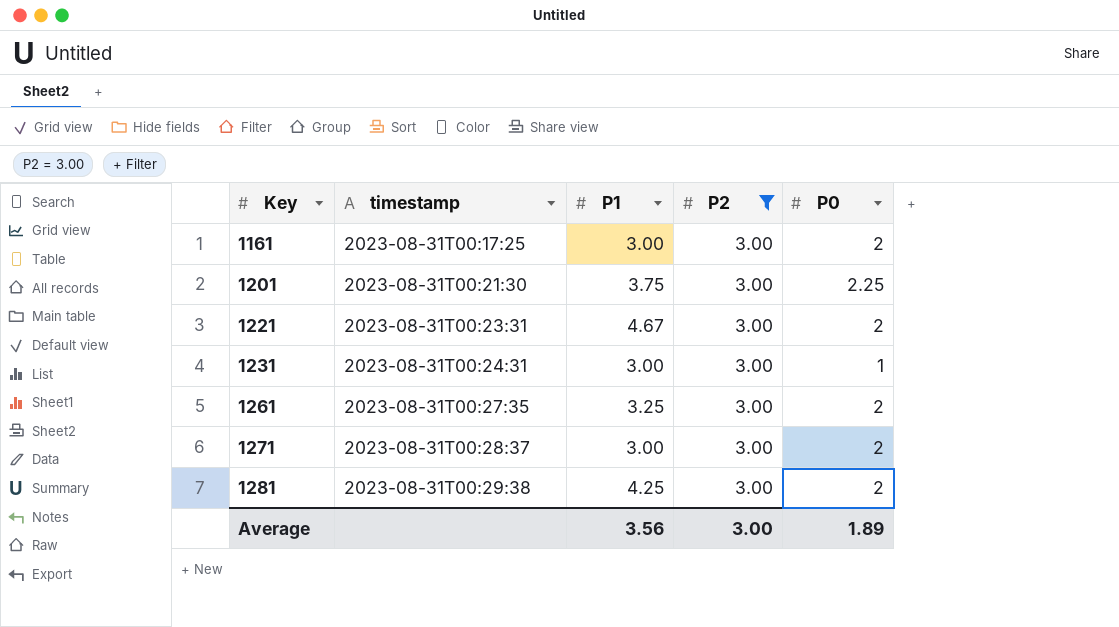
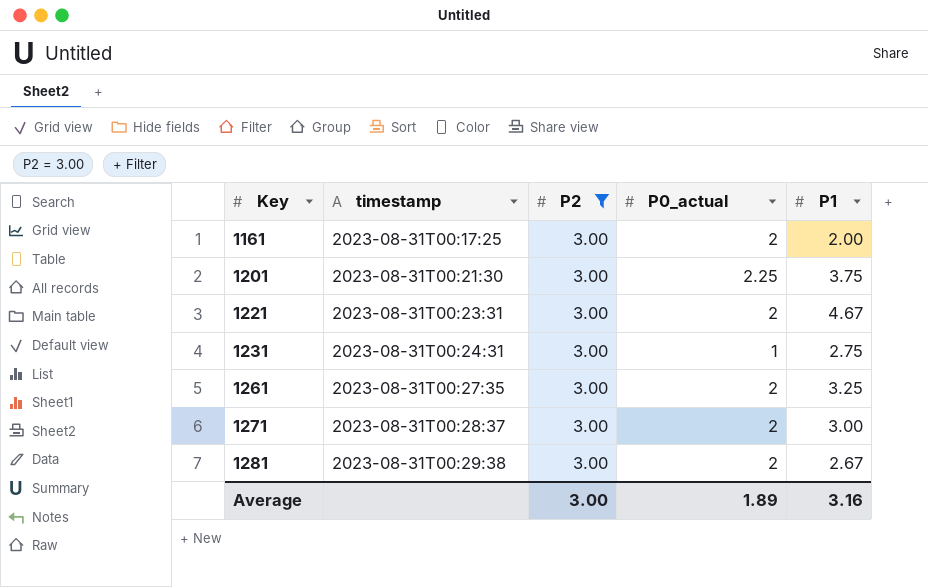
column name: P0 -> P0_actual
column P1 | position: 3 -> 5
1161 | P1: 3.00 -> 2.00
1231 | P1: 3.00 -> 2.75
1281 | P1: 4.25 -> 2.67
Average | P1: 3.56 -> 3.16

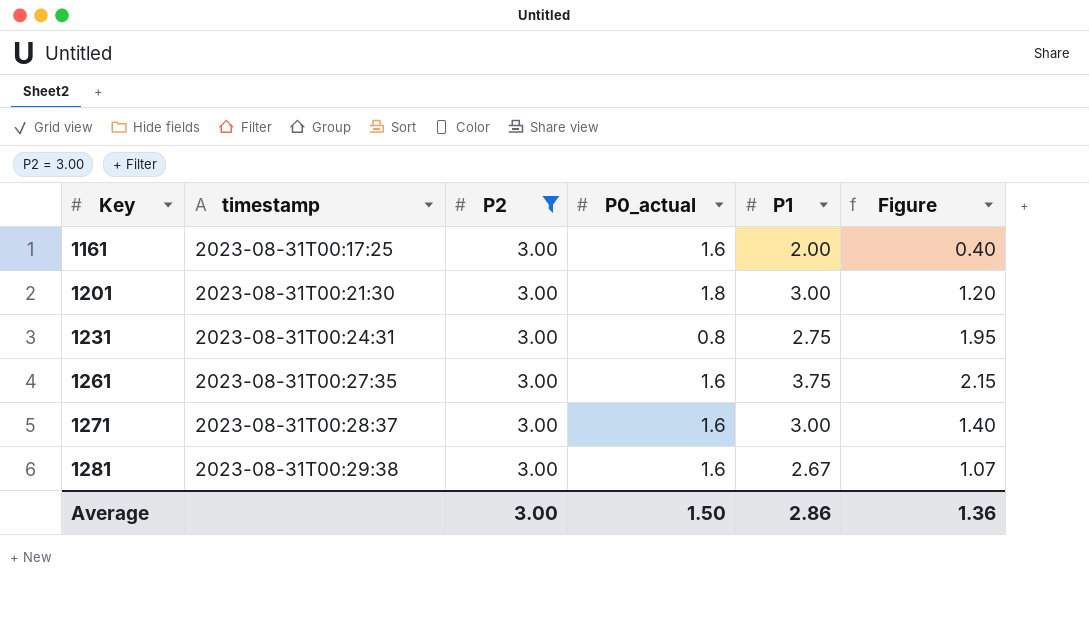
column Figure | formula: none -> [P1] - [P0_actual]
row 1221: 2023-08-31T00:23:31 | 3.00 | 2 | 4.67 -> none
1161 | P0_actual: 2 -> 1.6
1201 | P0_actual: 2.25 -> 1.8
1201 | P1: 3.75 -> 3.00
1231 | P0_actual: 1 -> 0.8
1261 | P0_actual: 2 -> 1.6
1261 | P1: 3.25 -> 3.75
1271 | P0_actual: 2 -> 1.6
1281 | P0_actual: 2 -> 1.6
Average | P0_actual: 1.89 -> 1.50
Average | P1: 3.16 -> 2.86

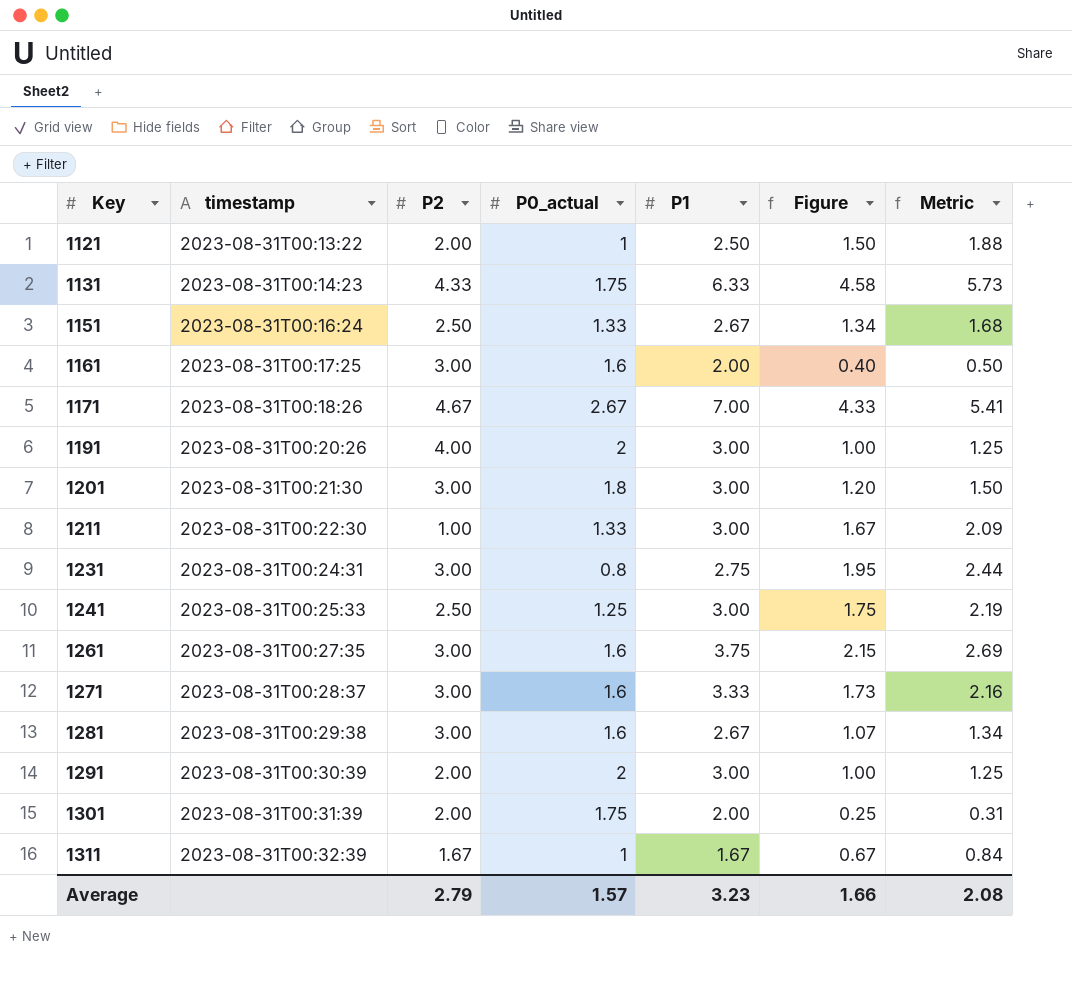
filter: P2 = 3.00 -> none
column Metric | formula: none -> [Figure] * 1.25
1271 | P1: 3.00 -> 3.33
1271 | Figure: 1.40 -> 1.73
Average | P2: 3.00 -> 2.79
Average | P0_actual: 1.50 -> 1.57
Average | P1: 2.86 -> 3.23
Average | Figure: 1.36 -> 1.66

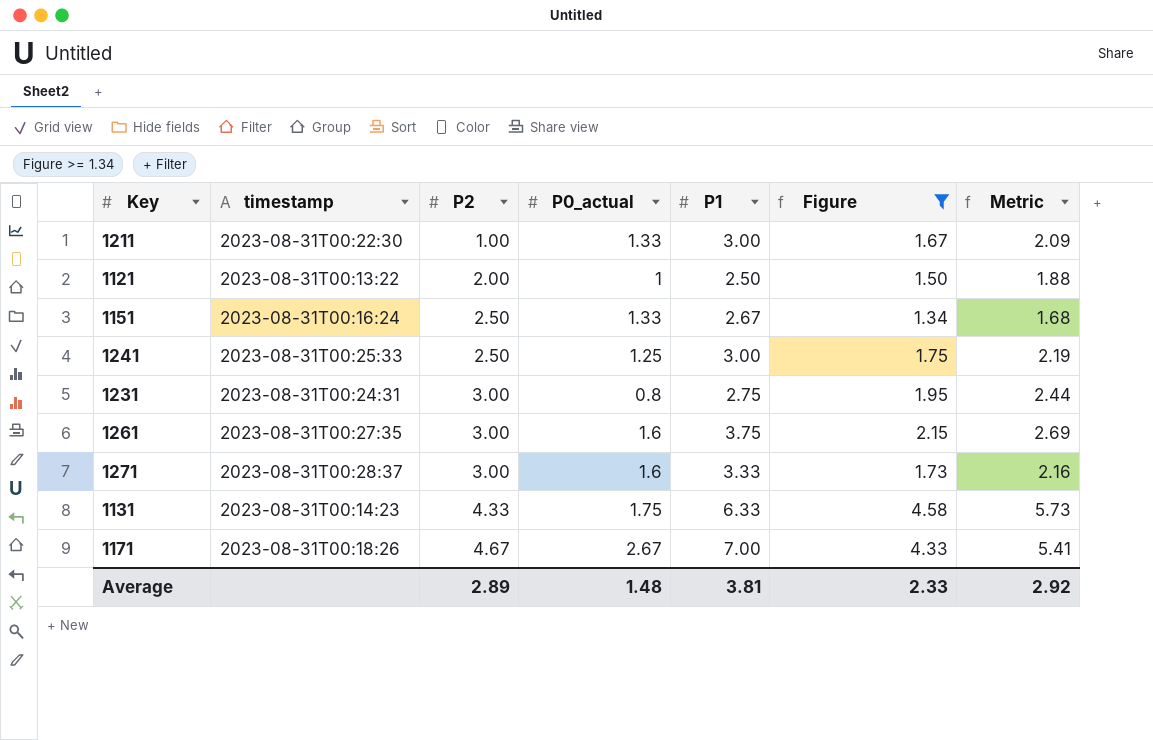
filter: none -> Figure >= 1.34
row order: Key ascending -> P2 ascending
Average | P2: 2.79 -> 2.89
Average | P0_actual: 1.57 -> 1.48
Average | P1: 3.23 -> 3.81
Average | Figure: 1.66 -> 2.33
Average | Metric: 2.08 -> 2.92

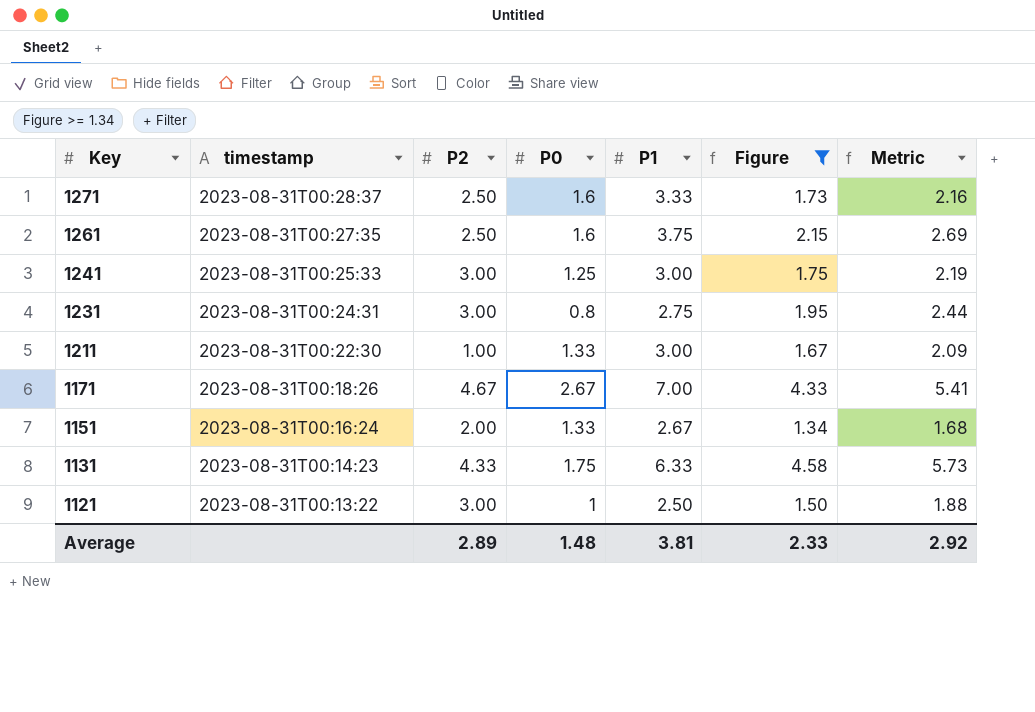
row order: P2 ascending -> Key descending
column name: P0_actual -> P0
1271 | P2: 3.00 -> 2.50
1261 | P2: 3.00 -> 2.50
1241 | P2: 2.50 -> 3.00
1151 | P2: 2.50 -> 2.00
1121 | P2: 2.00 -> 3.00

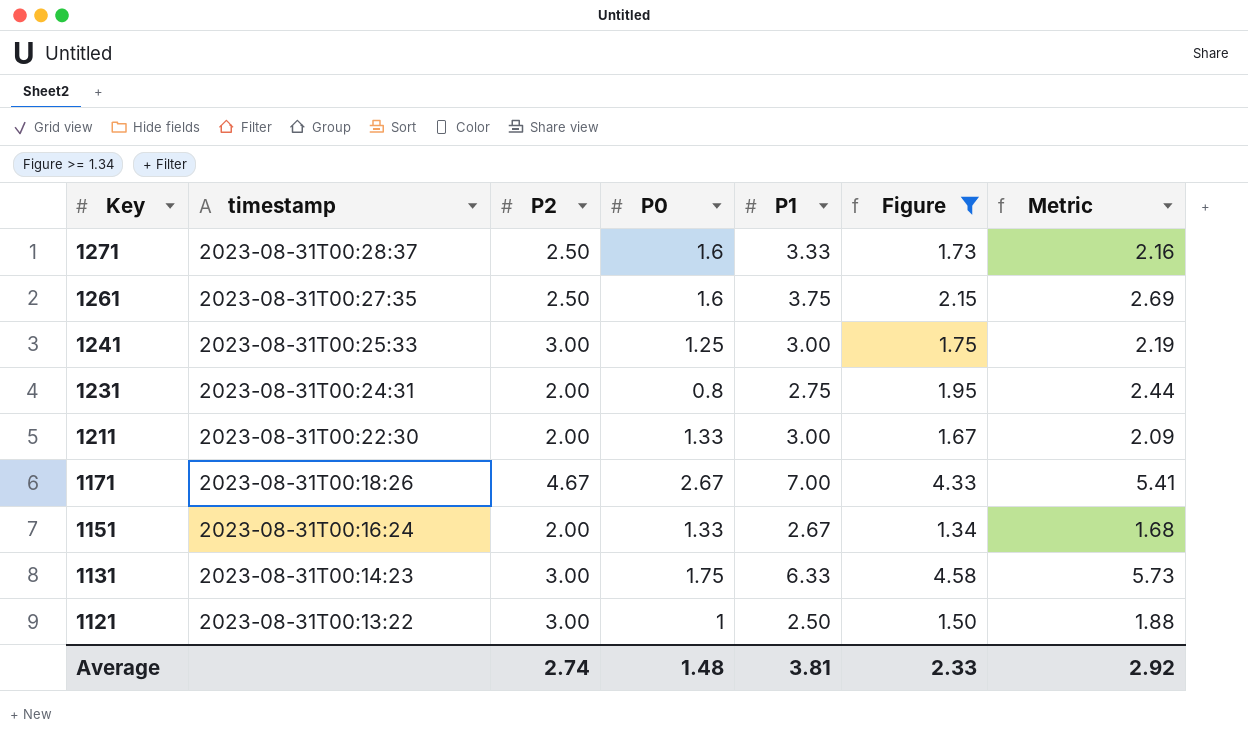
1231 | P2: 3.00 -> 2.00
1211 | P2: 1.00 -> 2.00
1131 | P2: 4.33 -> 3.00
Average | P2: 2.89 -> 2.74

